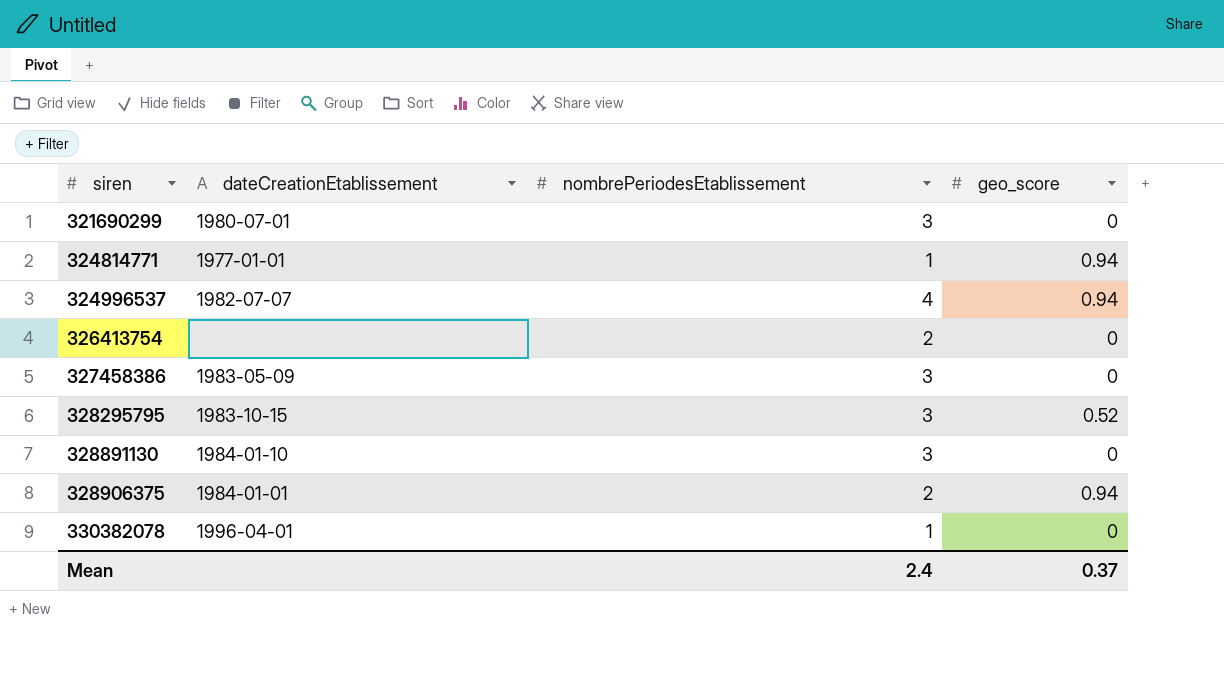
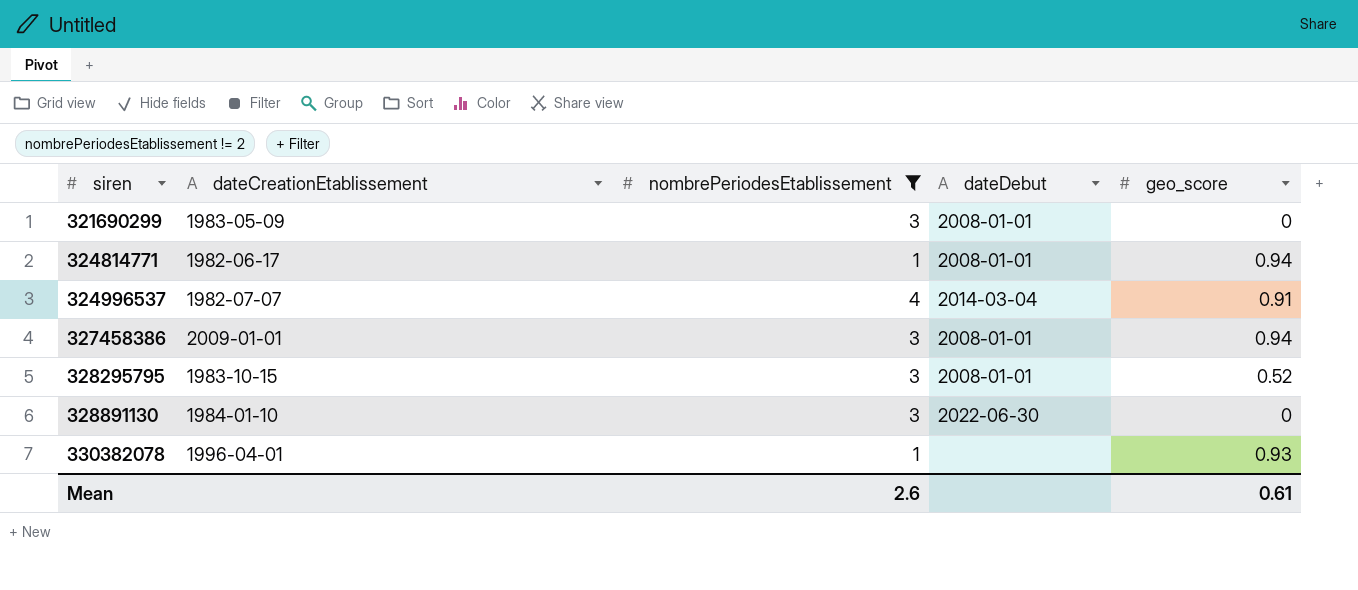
filter: none -> nombrePeriodesEtablissement != 2
column dateDebut | position: none -> 4
321690299 | dateCreationEtablissement: 1980-07-01 -> 1983-05-09
324814771 | dateCreationEtablissement: 1977-01-01 -> 1982-06-17
324996537 | geo_score: 0.94 -> 0.91
327458386 | dateCreationEtablissement: 1983-05-09 -> 2009-01-01
327458386 | geo_score: 0 -> 0.94
330382078 | geo_score: 0 -> 0.93
Mean | nombrePeriodesEtablissement: 2.4 -> 2.6
Mean | geo_score: 0.37 -> 0.61

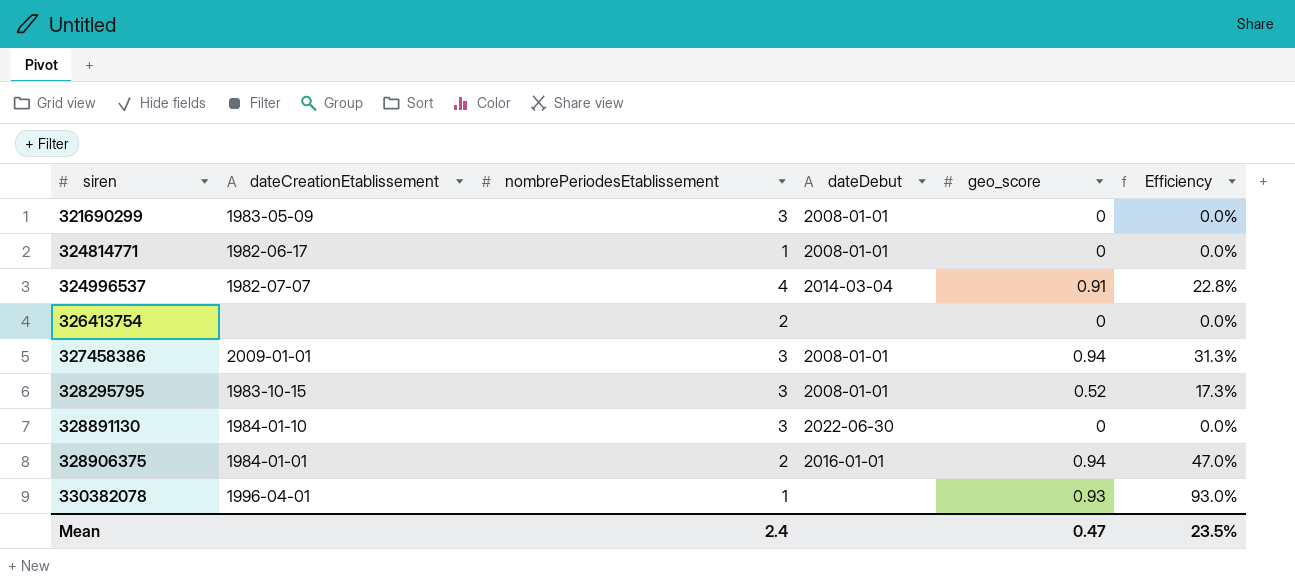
filter: nombrePeriodesEtablissement != 2 -> none
column Efficiency | formula: none -> [geo_score] / [nombrePeriodesEtablissement]
324814771 | geo_score: 0.94 -> 0
Mean | nombrePeriodesEtablissement: 2.6 -> 2.4
Mean | geo_score: 0.61 -> 0.47

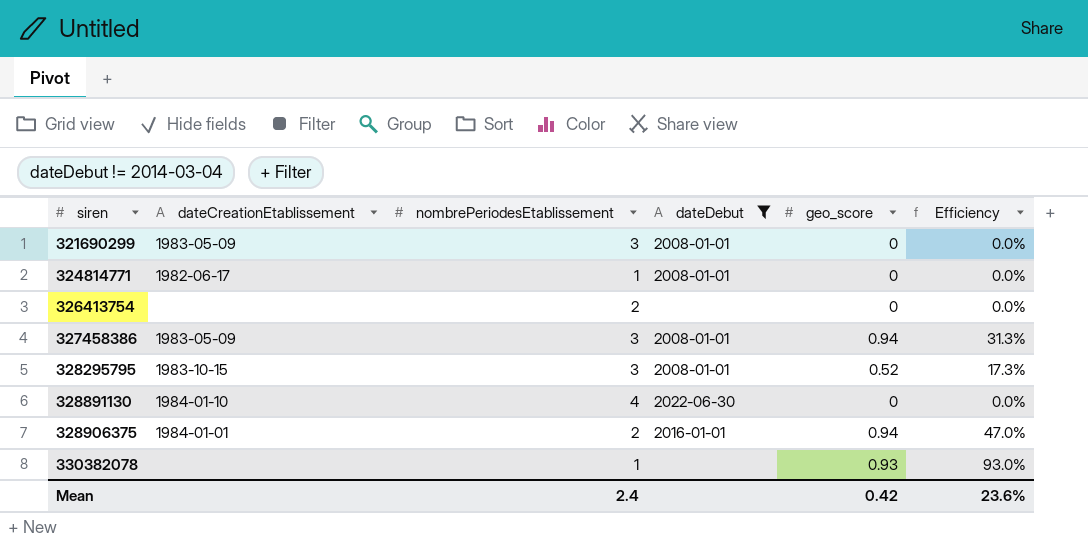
filter: none -> dateDebut != 2014-03-04
327458386 | dateCreationEtablissement: 2009-01-01 -> 1983-05-09
328891130 | nombrePeriodesEtablissement: 3 -> 4
330382078 | dateCreationEtablissement: 1996-04-01 -> none
Mean | geo_score: 0.47 -> 0.42
Mean | Efficiency: 23.5% -> 23.6%

